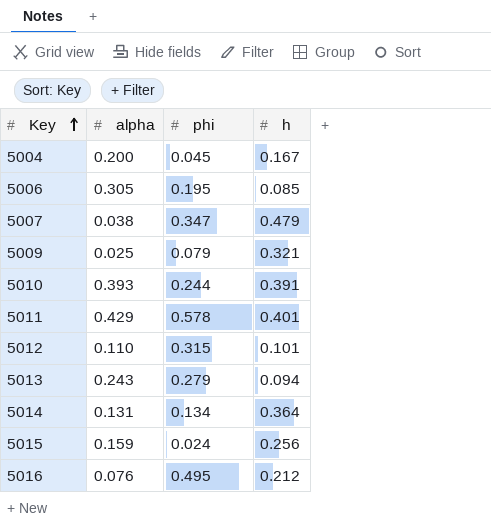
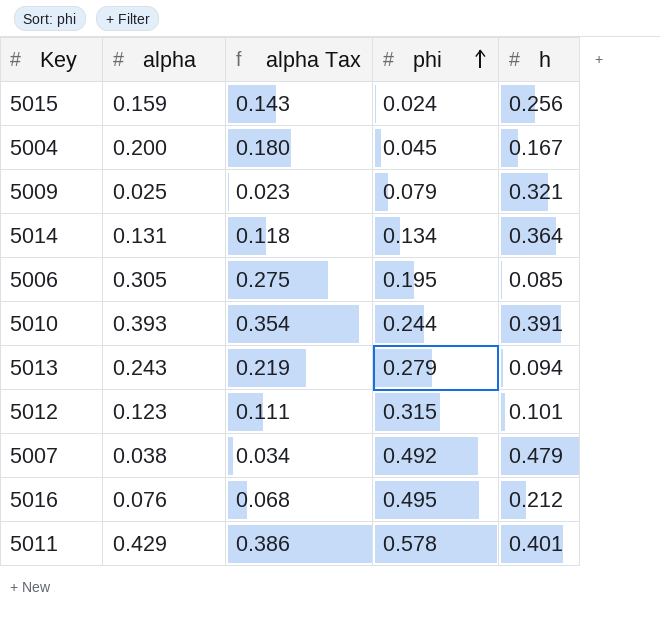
row order: Key ascending -> phi ascending
column alpha Tax | formula: none -> [alpha] * 0.9
5012 | alpha: 0.110 -> 0.123
5007 | phi: 0.347 -> 0.492

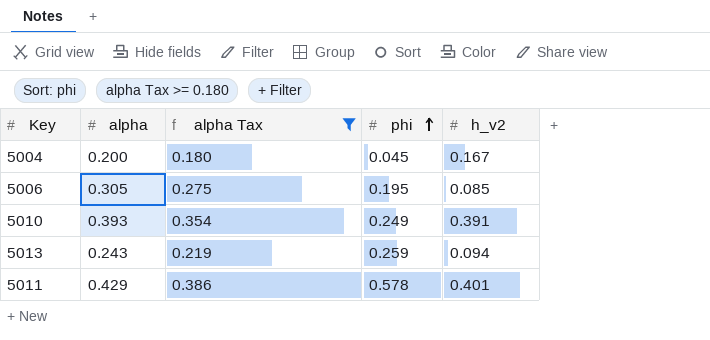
filter: none -> alpha Tax >= 0.180
column name: h -> h_v2
5010 | phi: 0.244 -> 0.249
5013 | phi: 0.279 -> 0.259

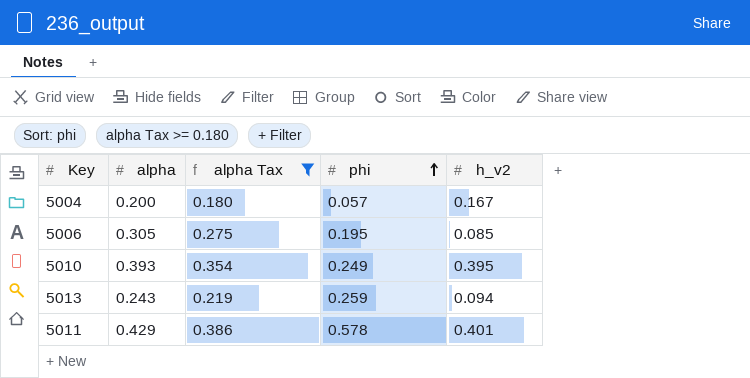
5004 | phi: 0.045 -> 0.057
5010 | h_v2: 0.391 -> 0.395

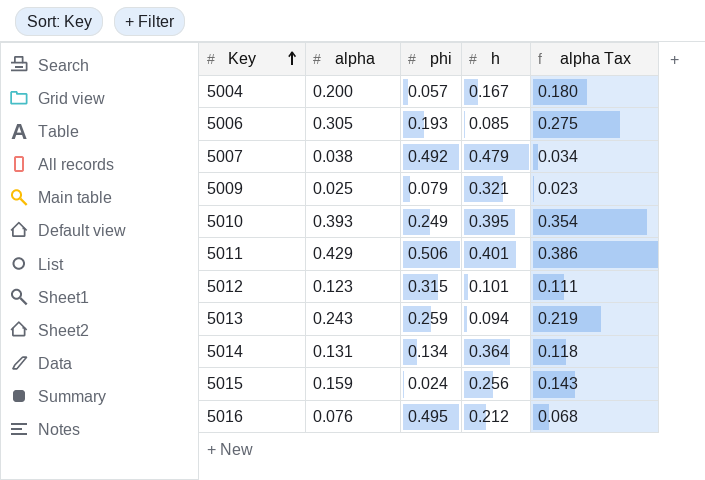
filter: alpha Tax >= 0.180 -> none
row order: phi ascending -> Key ascending
column name: h_v2 -> h
column alpha Tax | position: 3 -> 5
5006 | phi: 0.195 -> 0.193
5011 | phi: 0.578 -> 0.506

